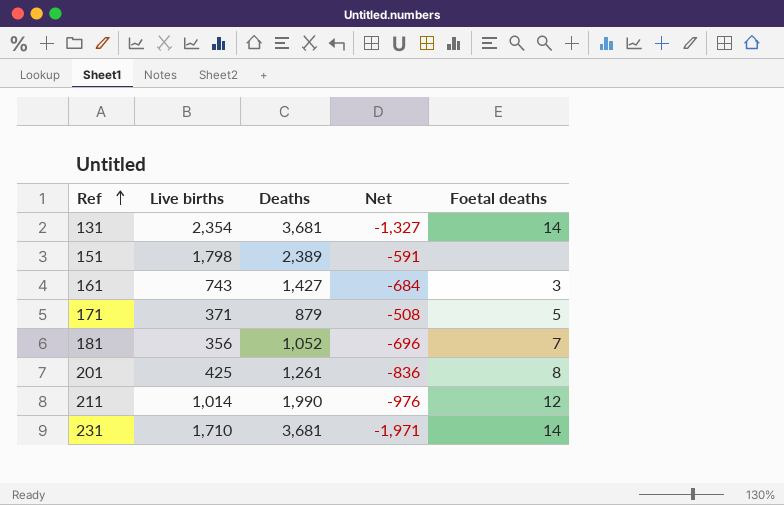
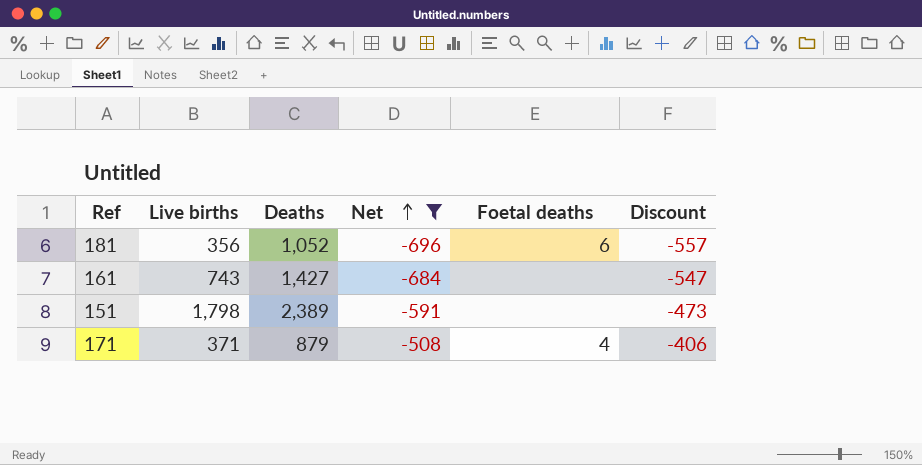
filter: none -> Net >= -696
row order: Ref ascending -> Net ascending
column Discount | formula: none -> [Net] * 0.8
181 | Foetal deaths: 7 -> 6
161 | Foetal deaths: 3 -> none
171 | Foetal deaths: 5 -> 4

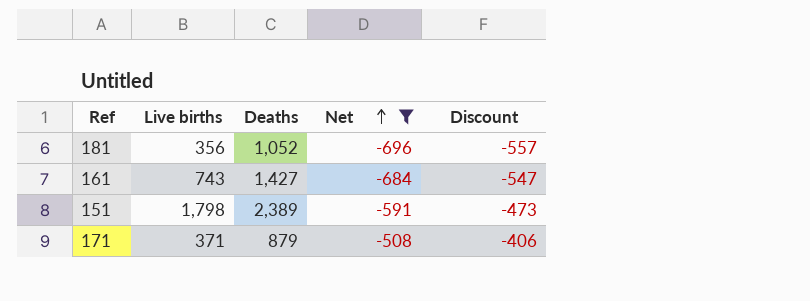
column Foetal deaths | position: 5 -> none

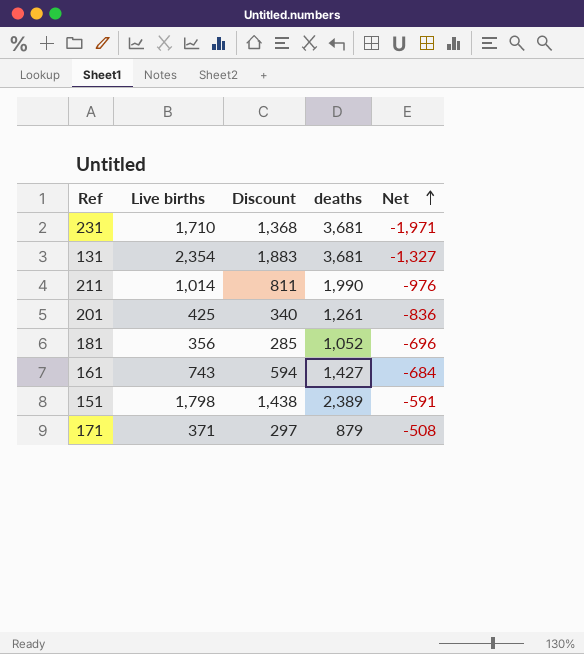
filter: Net >= -696 -> none
column Discount | formula: [Net] * 0.8 -> [Live births] * 0.8
column Discount | position: 5 -> 3
column name: Deaths -> deaths

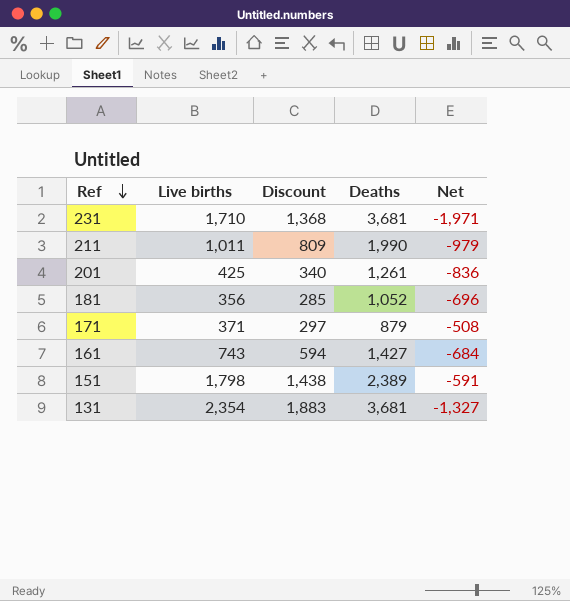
row order: Net ascending -> Ref descending
column name: deaths -> Deaths
211 | Live births: 1,014 -> 1,011
211 | Discount: 811 -> 809
211 | Net: -976 -> -979

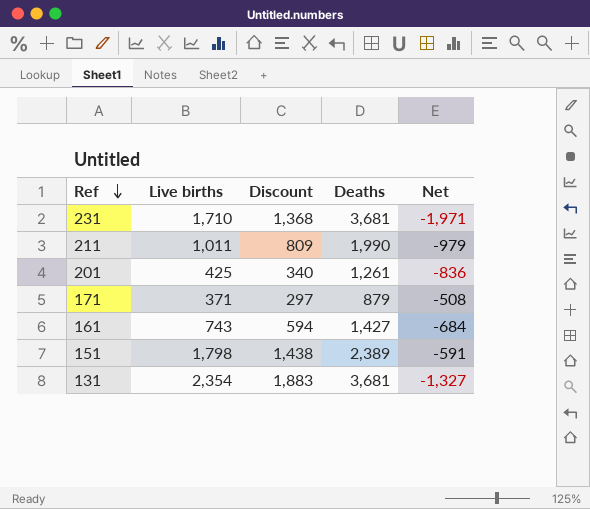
row 181: 356 | 285 | 1,052 | -696 -> none

